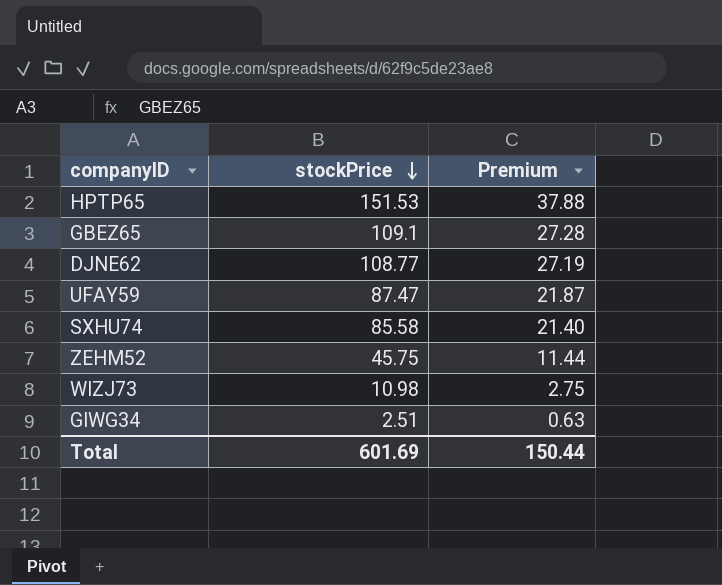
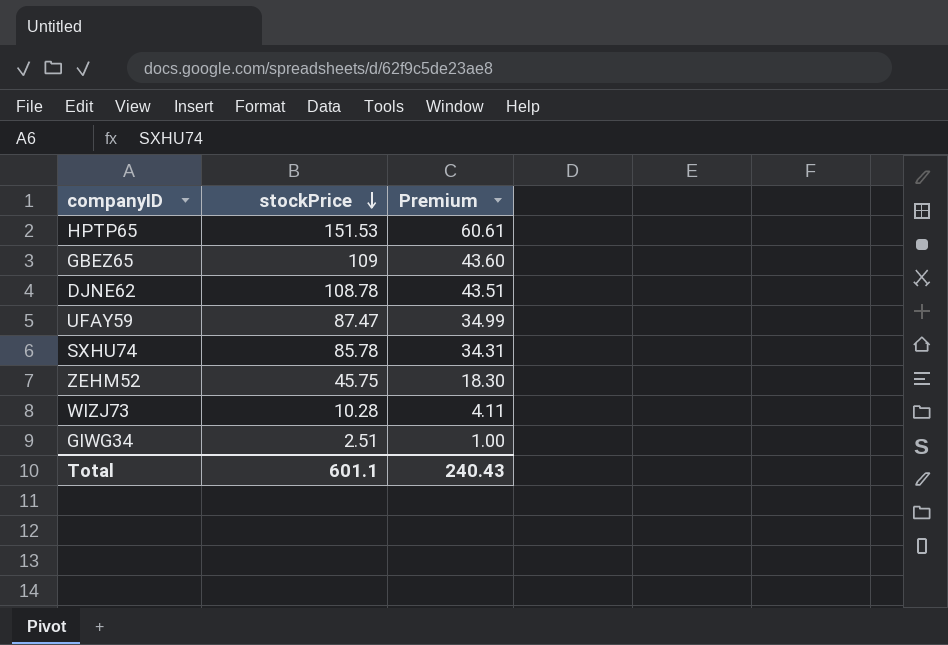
column Premium | formula: [stockPrice] * 0.25 -> [stockPrice] * 0.4
GBEZ65 | stockPrice: 109.1 -> 109
DJNE62 | stockPrice: 108.77 -> 108.78
SXHU74 | stockPrice: 85.58 -> 85.78
WIZJ73 | stockPrice: 10.98 -> 10.28
Total | stockPrice: 601.69 -> 601.1
Total | Premium: 150.44 -> 240.43

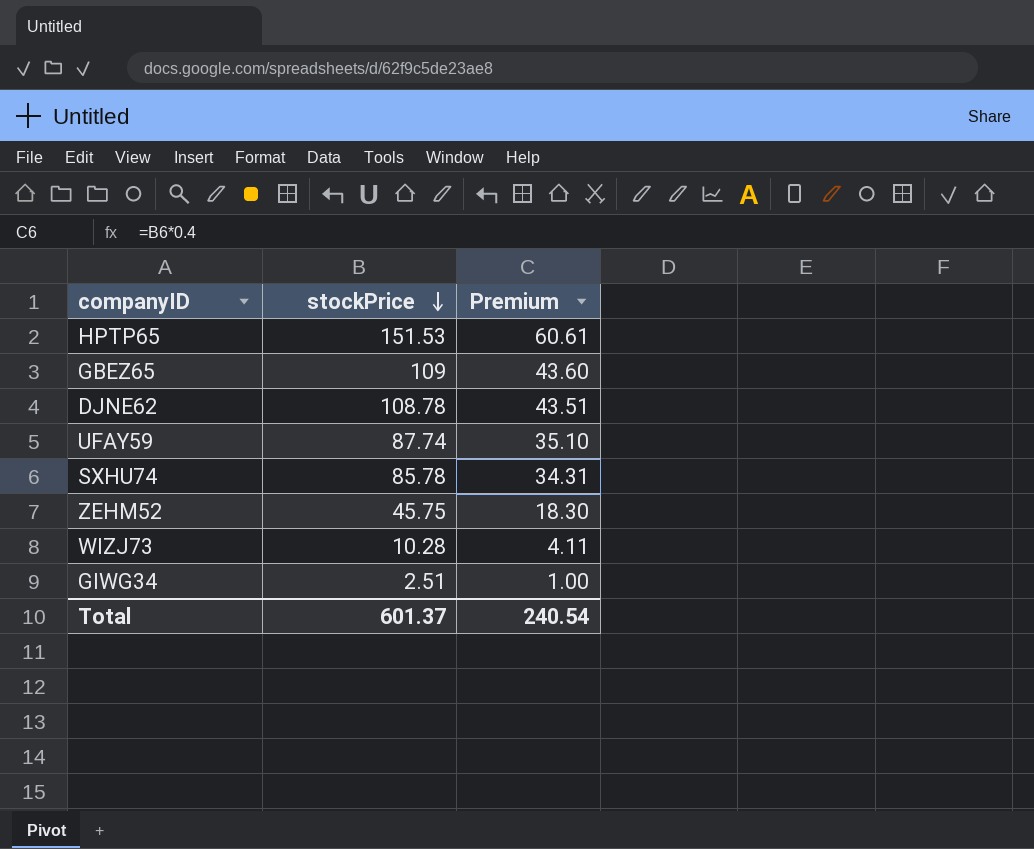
UFAY59 | stockPrice: 87.47 -> 87.74
UFAY59 | Premium: 34.99 -> 35.10
Total | stockPrice: 601.1 -> 601.37
Total | Premium: 240.43 -> 240.54

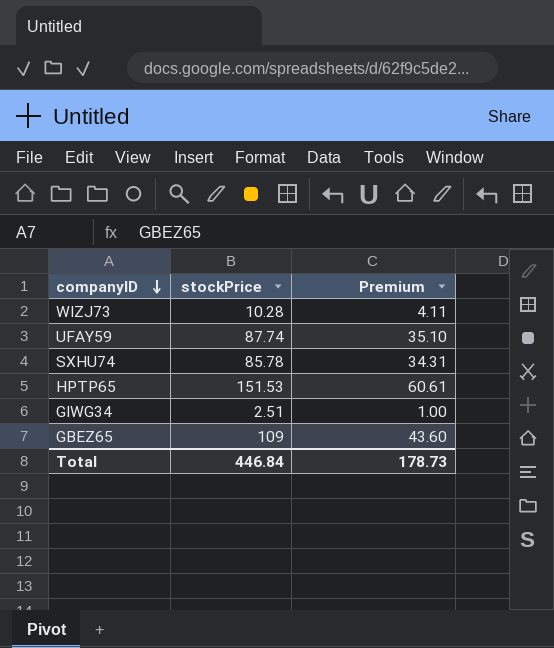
row order: stockPrice descending -> companyID descending
row DJNE62: 108.78 | 43.51 -> none
row ZEHM52: 45.75 | 18.30 -> none
Total | stockPrice: 601.37 -> 446.84
Total | Premium: 240.54 -> 178.73

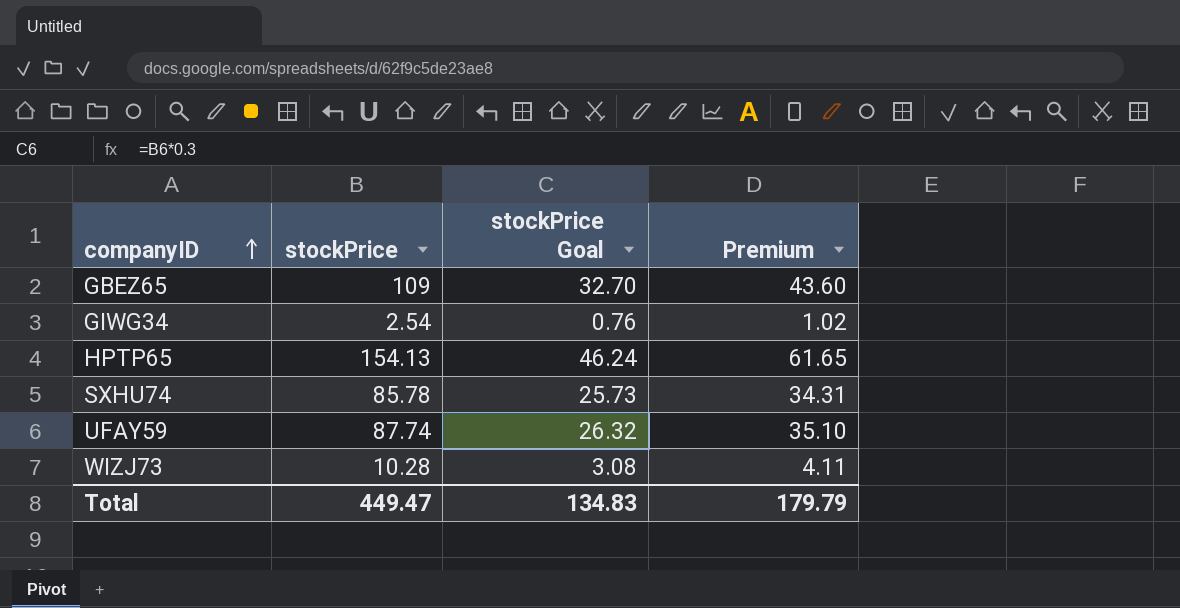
row order: companyID descending -> companyID ascending
column stockPrice Goal | formula: none -> [stockPrice] * 0.3
GIWG34 | stockPrice: 2.51 -> 2.54
GIWG34 | Premium: 1.00 -> 1.02
HPTP65 | stockPrice: 151.53 -> 154.13
HPTP65 | Premium: 60.61 -> 61.65
Total | stockPrice: 446.84 -> 449.47
Total | Premium: 178.73 -> 179.79

